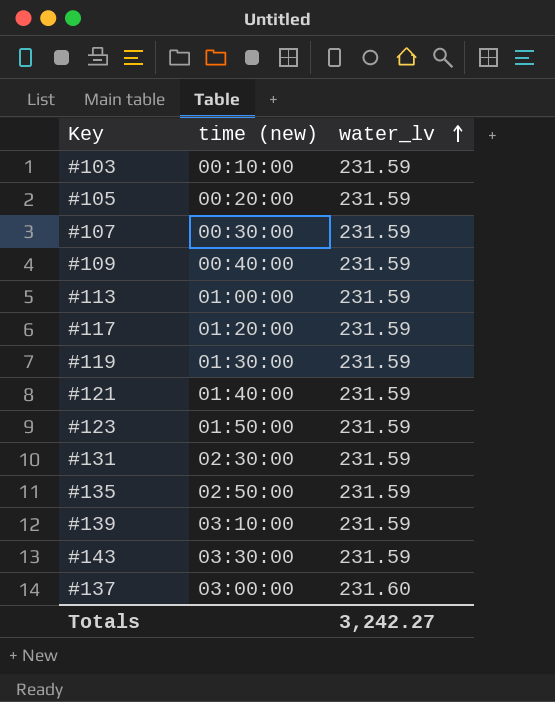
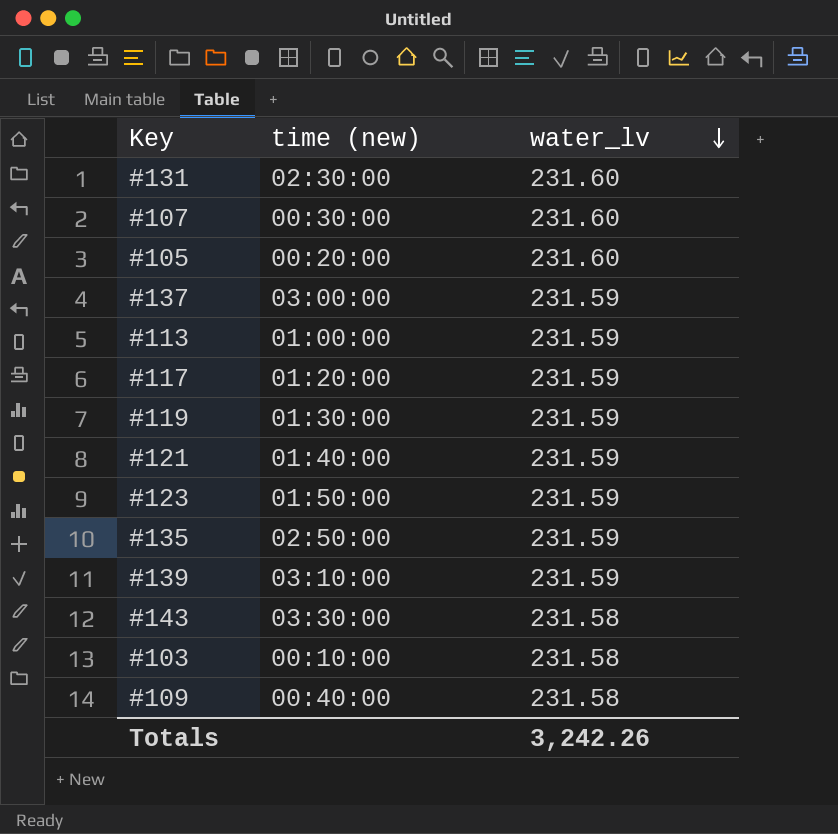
row order: water_lv ascending -> water_lv descending
#131 | water_lv: 231.59 -> 231.60
#107 | water_lv: 231.59 -> 231.60
#105 | water_lv: 231.59 -> 231.60
#137 | water_lv: 231.60 -> 231.59
#143 | water_lv: 231.59 -> 231.58
#103 | water_lv: 231.59 -> 231.58
#109 | water_lv: 231.59 -> 231.58
Totals | water_lv: 3,242.27 -> 3,242.26

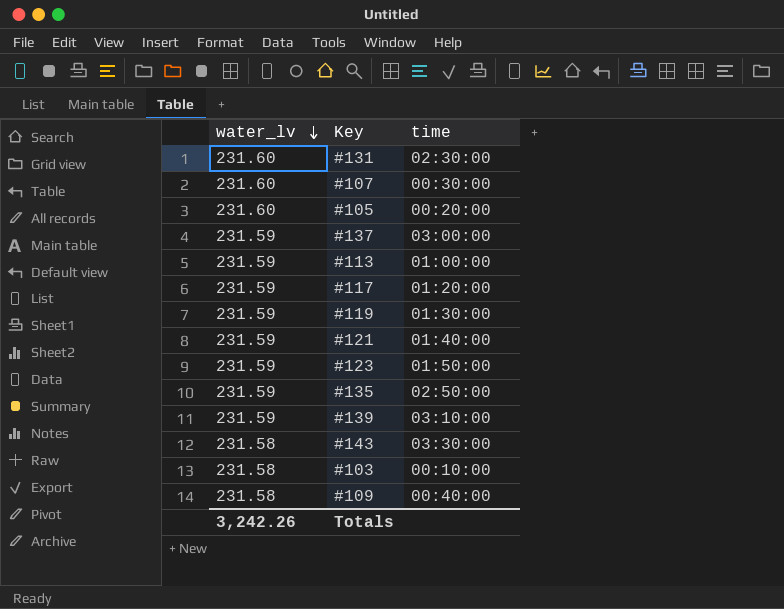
column water_lv | position: 3 -> 1
column name: time (new) -> time

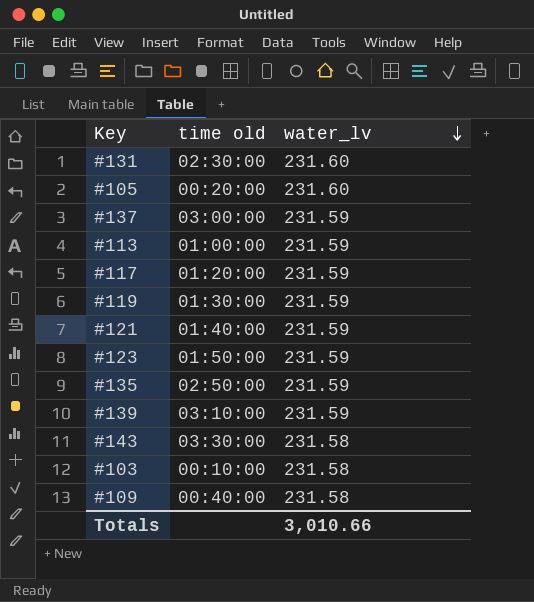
column name: time -> time old
column water_lv | position: 1 -> 3
row #107: 231.60 | 00:30:00 -> none
Totals | water_lv: 3,242.26 -> 3,010.66

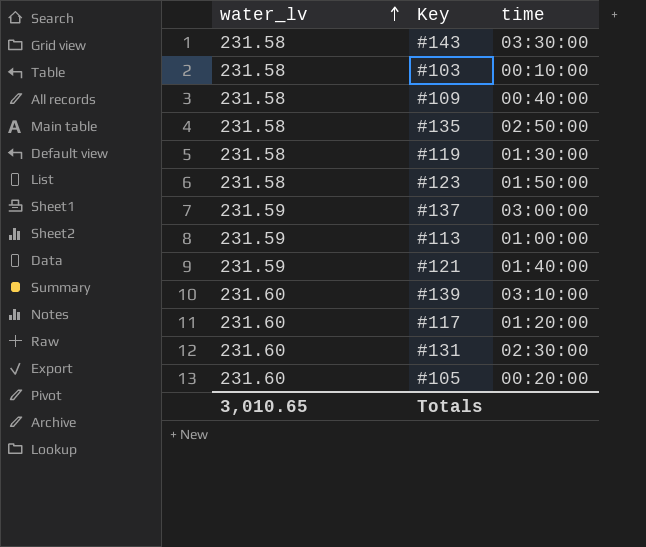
row order: water_lv descending -> water_lv ascending
column water_lv | position: 3 -> 1
column name: time old -> time
#135 | water_lv: 231.59 -> 231.58
#119 | water_lv: 231.59 -> 231.58
#123 | water_lv: 231.59 -> 231.58
#139 | water_lv: 231.59 -> 231.60
#117 | water_lv: 231.59 -> 231.60
Totals | water_lv: 3,010.66 -> 3,010.65

